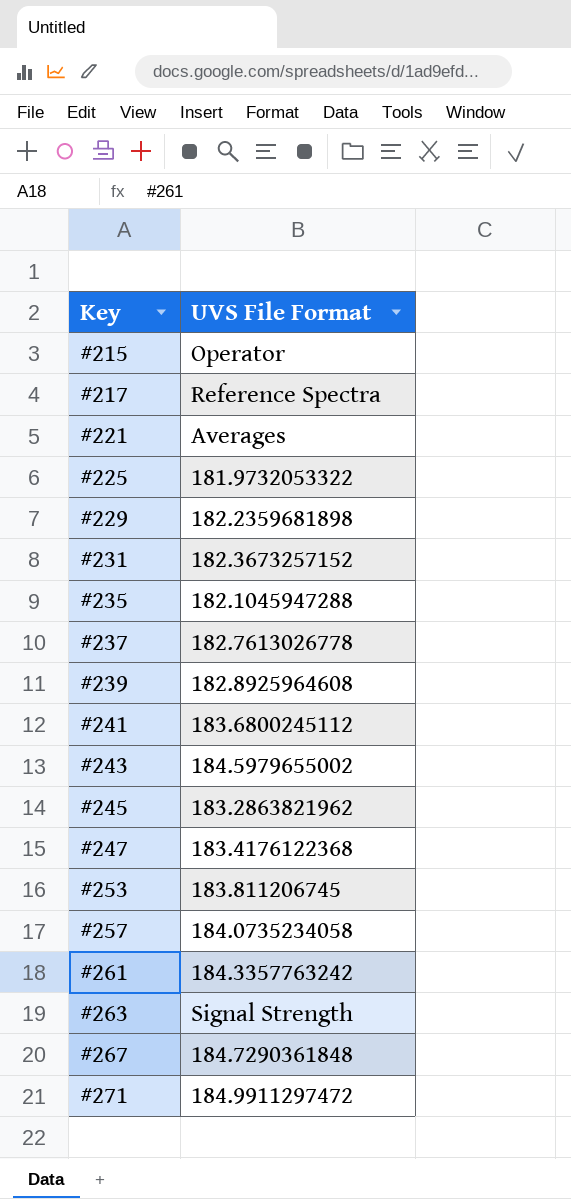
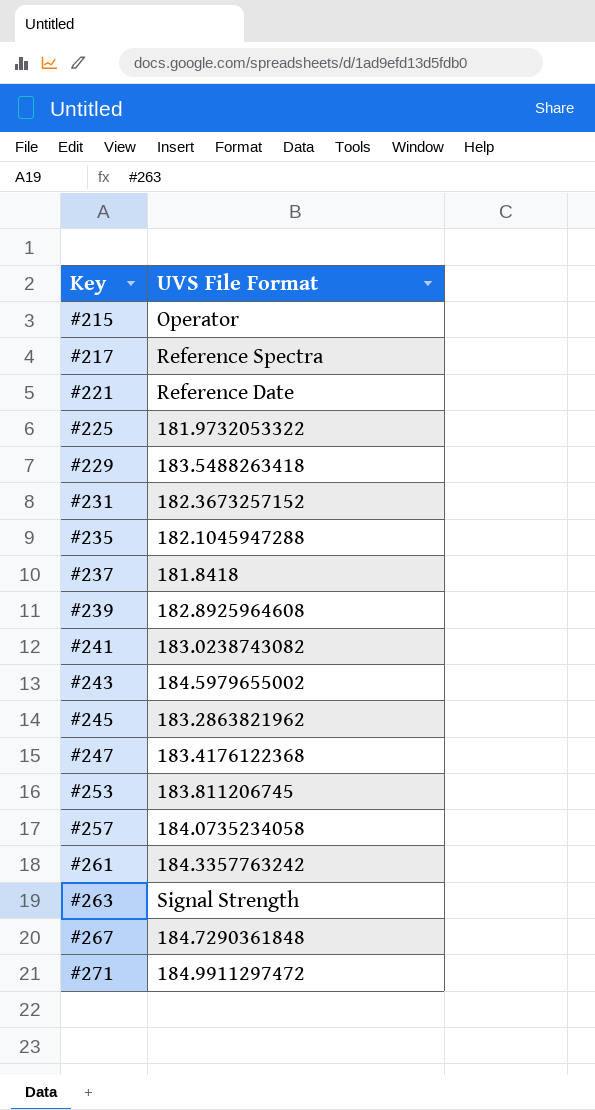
#221 | UVS File Format: Averages -> Reference Date
#229 | UVS File Format: 182.2359681898 -> 183.5488263418
#237 | UVS File Format: 182.7613026778 -> 181.8418
#241 | UVS File Format: 183.6800245112 -> 183.0238743082

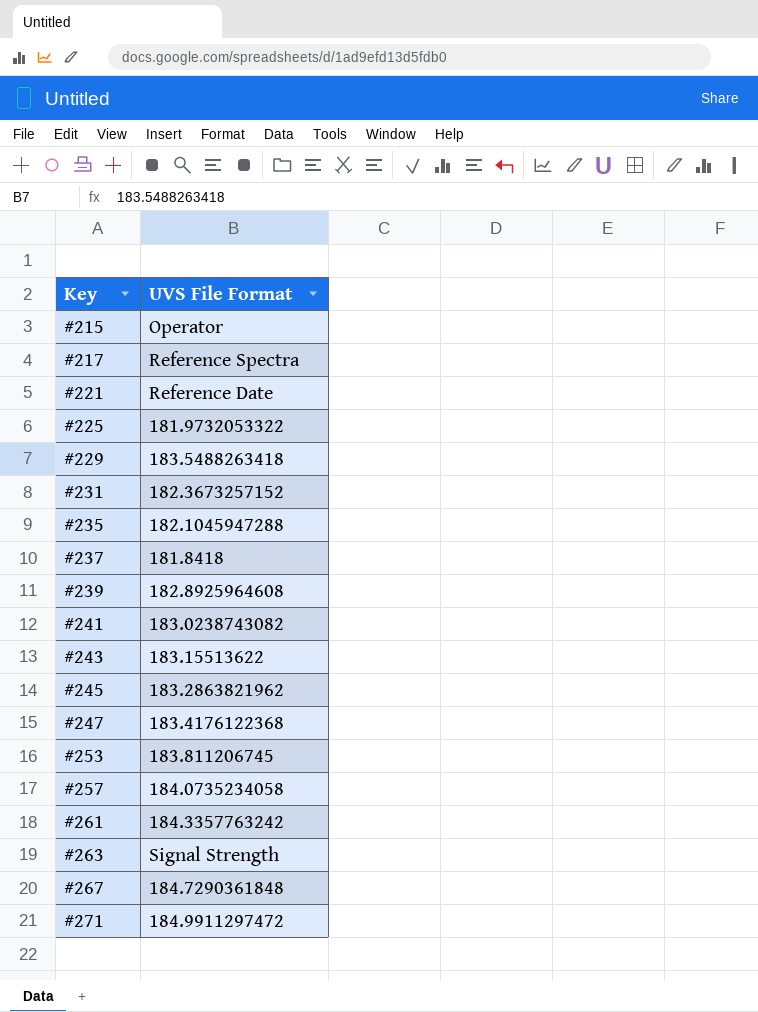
#243 | UVS File Format: 184.5979655002 -> 183.15513622

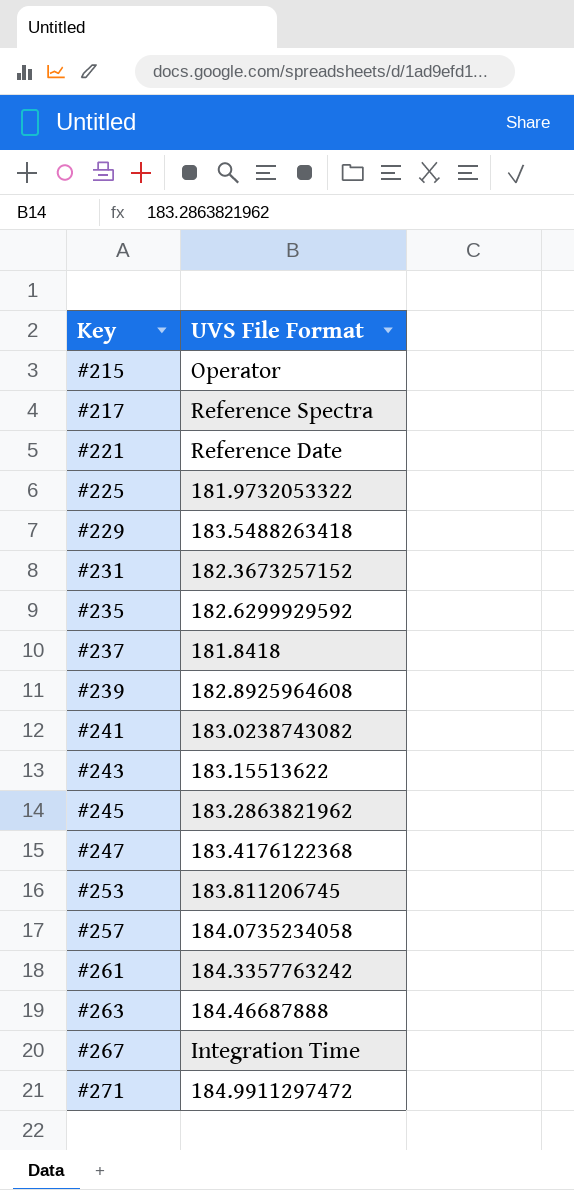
#235 | UVS File Format: 182.1045947288 -> 182.6299929592
#263 | UVS File Format: Signal Strength -> 184.46687888
#267 | UVS File Format: 184.7290361848 -> Integration Time

